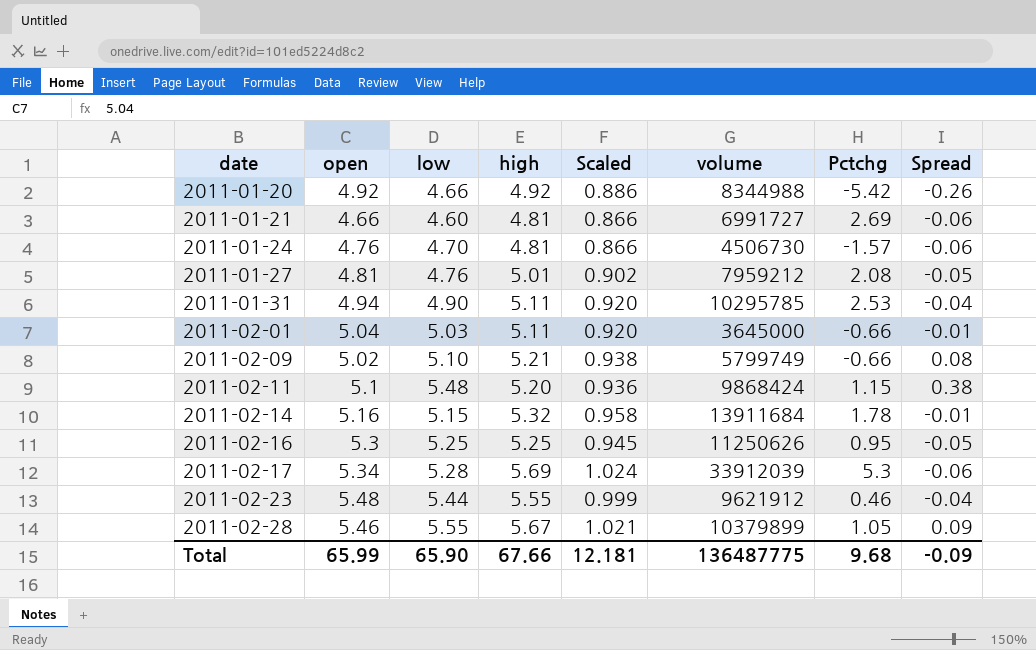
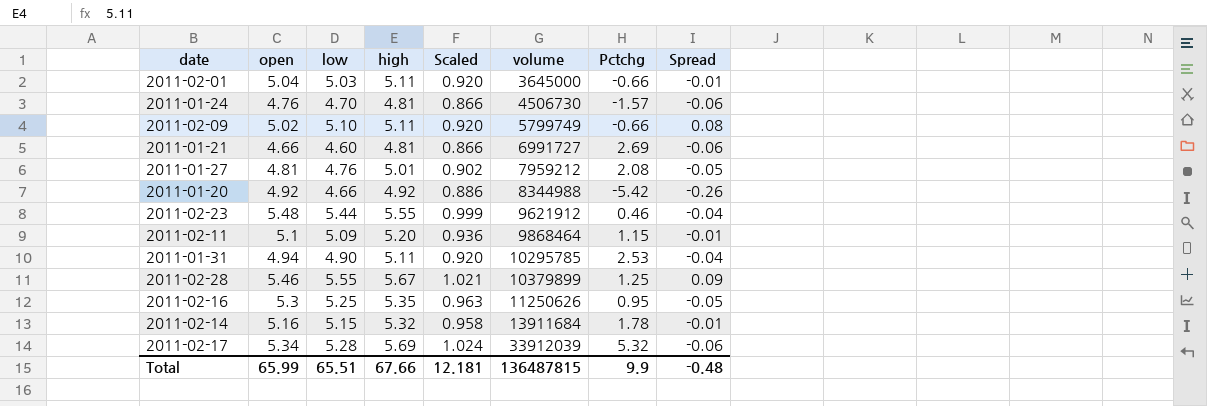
row order: date ascending -> volume ascending
2011-02-09 | high: 5.21 -> 5.11
2011-02-09 | Scaled: 0.938 -> 0.920
2011-02-11 | low: 5.48 -> 5.09
2011-02-11 | volume: 9868424 -> 9868464
2011-02-11 | Spread: 0.38 -> -0.01
2011-02-28 | Pctchg: 1.05 -> 1.25
2011-02-16 | high: 5.25 -> 5.35
2011-02-16 | Scaled: 0.945 -> 0.963
2011-02-17 | Pctchg: 5.3 -> 5.32
Total | low: 65.90 -> 65.51
Total | volume: 136487775 -> 136487815
Total | Pctchg: 9.68 -> 9.9
Total | Spread: -0.09 -> -0.48

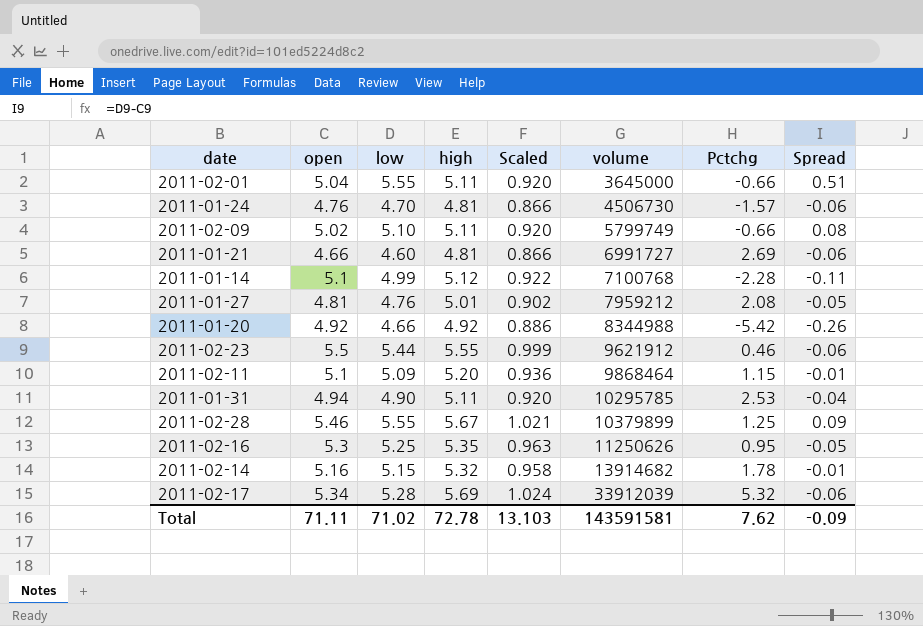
2011-02-01 | low: 5.03 -> 5.55
2011-02-01 | Spread: -0.01 -> 0.51
row 2011-01-14: none -> 5.1 | 4.99 | 5.12 | 0.922 | 7100768 | -2.28 | -0.11
2011-02-23 | open: 5.48 -> 5.5
2011-02-23 | Spread: -0.04 -> -0.06
2011-02-14 | volume: 13911684 -> 13914682
Total | open: 65.99 -> 71.11
Total | low: 65.51 -> 71.02
Total | high: 67.66 -> 72.78
Total | Scaled: 12.181 -> 13.103
Total | volume: 136487815 -> 143591581
Total | Pctchg: 9.9 -> 7.62
Total | Spread: -0.48 -> -0.09

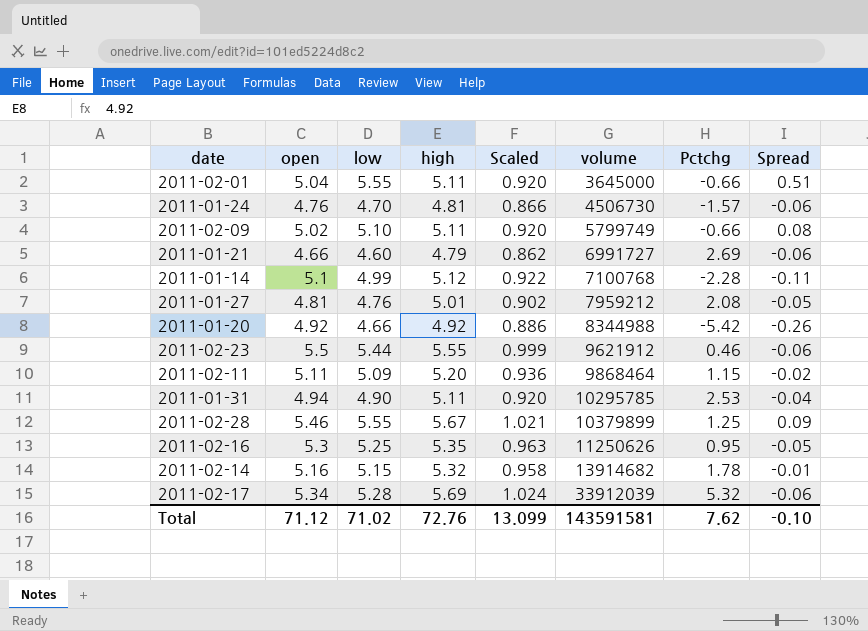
2011-01-21 | high: 4.81 -> 4.79
2011-01-21 | Scaled: 0.866 -> 0.862
2011-02-11 | open: 5.1 -> 5.11
2011-02-11 | Spread: -0.01 -> -0.02
Total | open: 71.11 -> 71.12
Total | high: 72.78 -> 72.76
Total | Scaled: 13.103 -> 13.099
Total | Spread: -0.09 -> -0.10

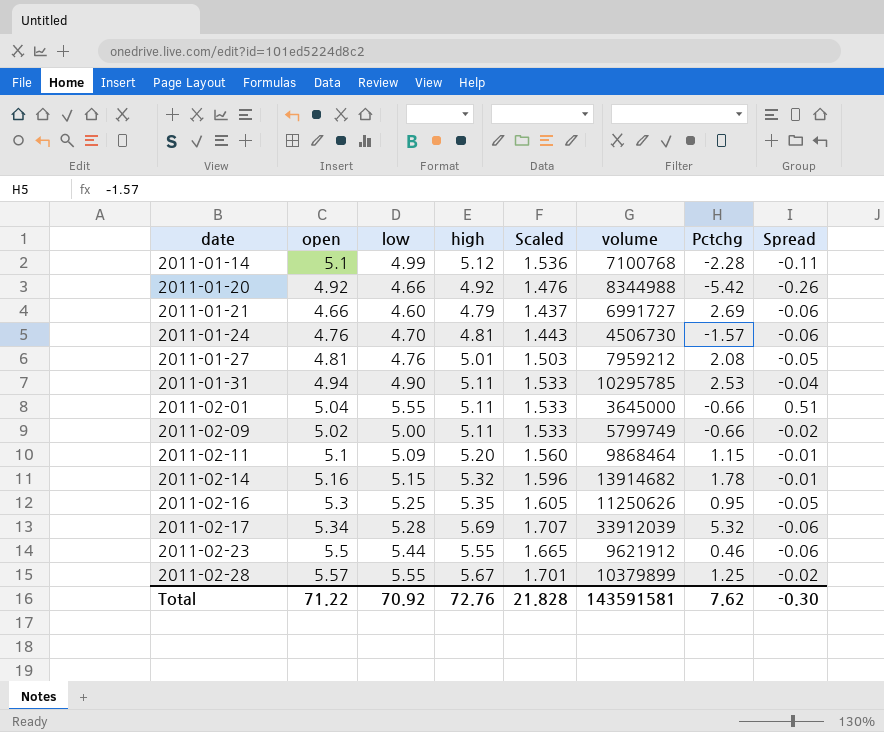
row order: volume ascending -> date ascending
column Scaled | formula: [high] * 0.18 -> [high] * 0.3
2011-02-09 | low: 5.10 -> 5.00
2011-02-09 | Spread: 0.08 -> -0.02
2011-02-11 | open: 5.11 -> 5.1
2011-02-11 | Spread: -0.02 -> -0.01
2011-02-28 | open: 5.46 -> 5.57
2011-02-28 | Spread: 0.09 -> -0.02
Total | open: 71.12 -> 71.22
Total | low: 71.02 -> 70.92
Total | Scaled: 13.099 -> 21.828
Total | Spread: -0.10 -> -0.30

